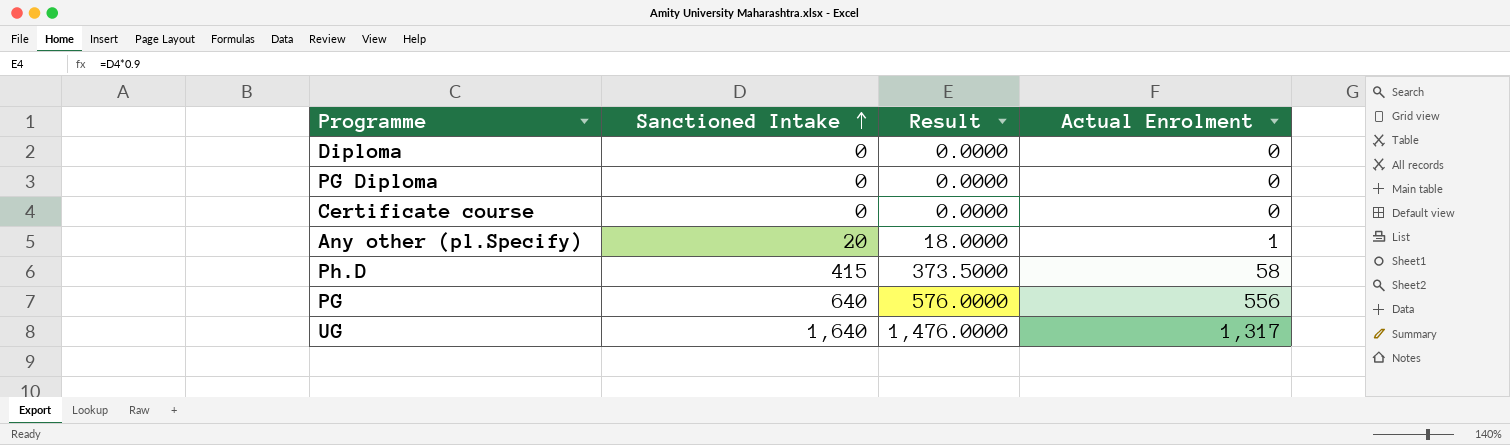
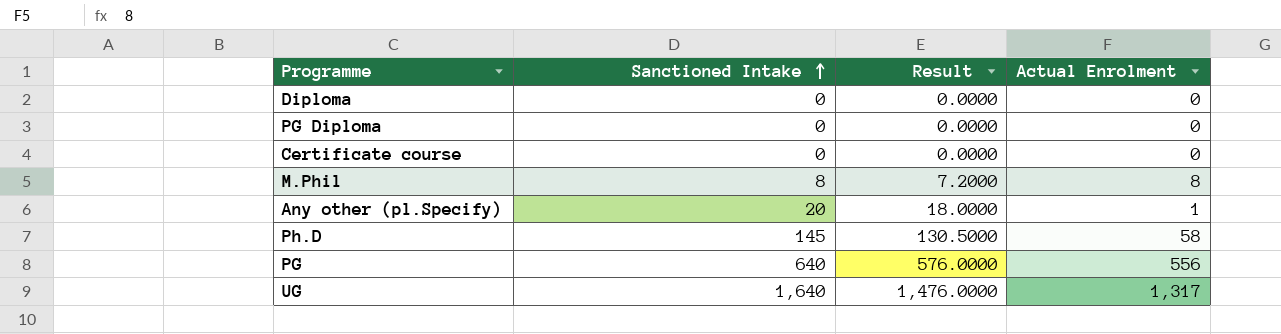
row M.Phil: none -> 8 | 7.2000 | 8
Ph.D | Sanctioned Intake: 415 -> 145
Ph.D | Result: 373.5000 -> 130.5000

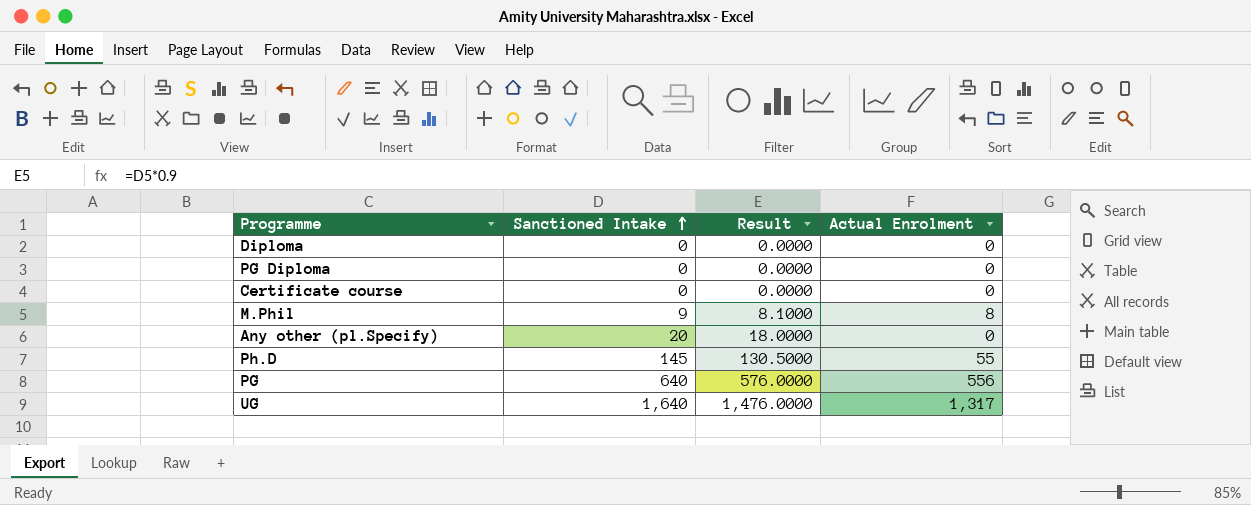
M.Phil | Sanctioned Intake: 8 -> 9
M.Phil | Result: 7.2000 -> 8.1000
Any other (pl.Specify) | Actual Enrolment: 1 -> 0
Ph.D | Actual Enrolment: 58 -> 55

